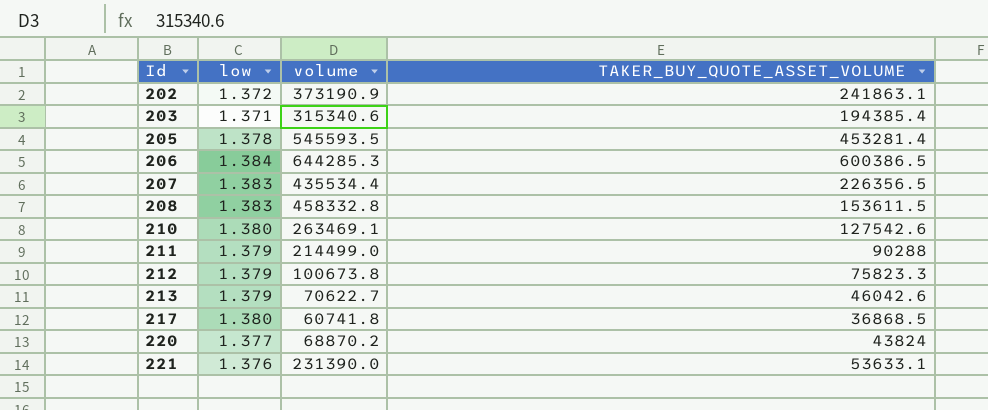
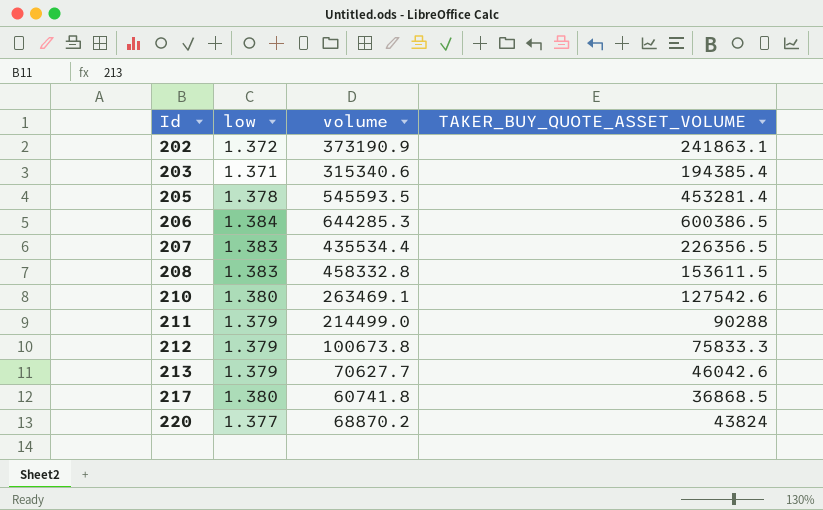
row 221: 1.376 | 231390.0 | 53633.1 -> none
212 | TAKER_BUY_QUOTE_ASSET_VOLUME: 75823.3 -> 75833.3
213 | volume: 70622.7 -> 70627.7

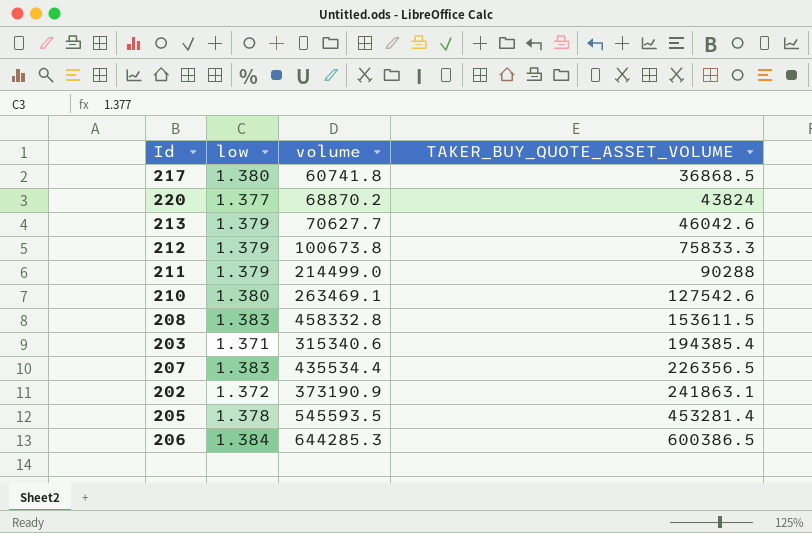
row order: Id ascending -> TAKER_BUY_QUOTE_ASSET_VOLUME ascending

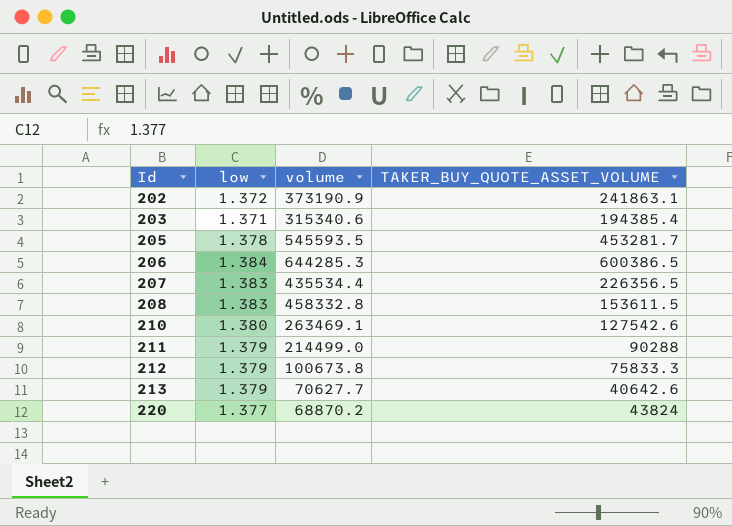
row order: TAKER_BUY_QUOTE_ASSET_VOLUME ascending -> Id ascending
row 217: 1.380 | 60741.8 | 36868.5 -> none
205 | TAKER_BUY_QUOTE_ASSET_VOLUME: 453281.4 -> 453281.7
213 | TAKER_BUY_QUOTE_ASSET_VOLUME: 46042.6 -> 40642.6

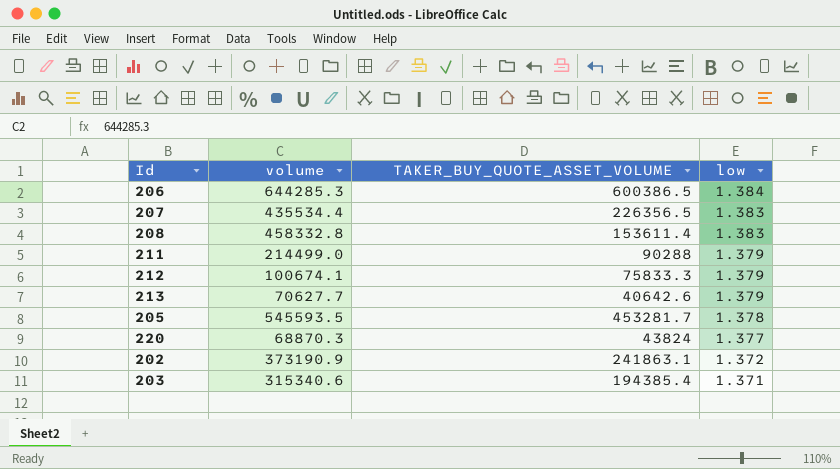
row order: Id ascending -> low descending
column low | position: 2 -> 4
row 210: 1.380 | 263469.1 | 127542.6 -> none
208 | TAKER_BUY_QUOTE_ASSET_VOLUME: 153611.5 -> 153611.4
212 | volume: 100673.8 -> 100674.1
220 | volume: 68870.2 -> 68870.3

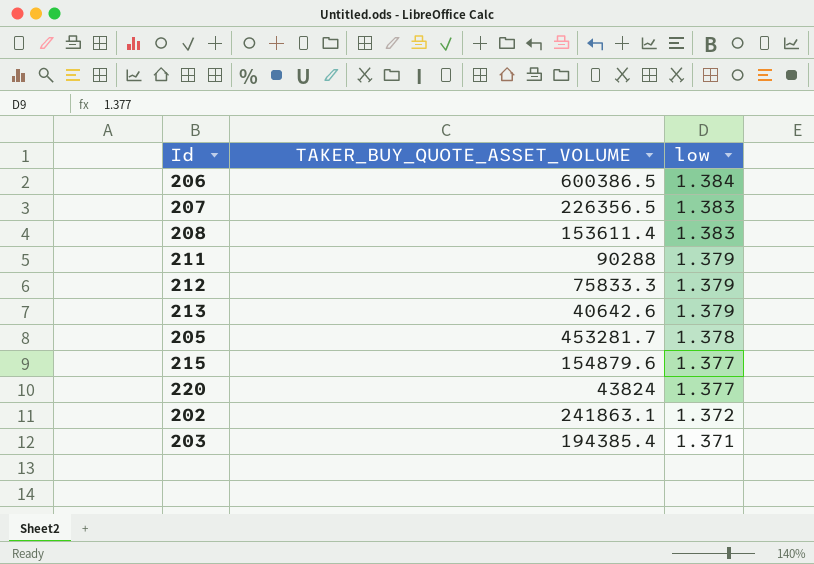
column volume | position: 2 -> none
row 215: none -> 154879.6 | 1.377

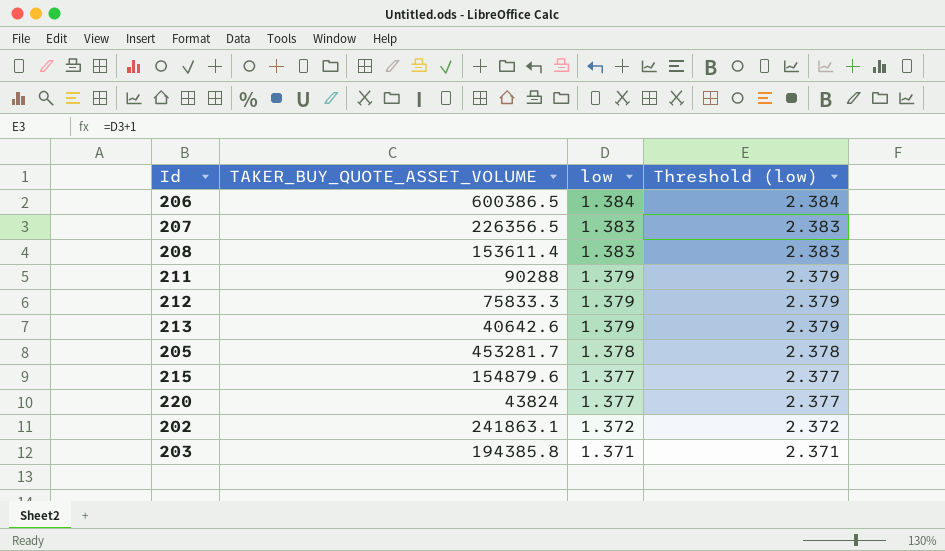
column Threshold (low) | formula: none -> [low] + 1
203 | TAKER_BUY_QUOTE_ASSET_VOLUME: 194385.4 -> 194385.8

